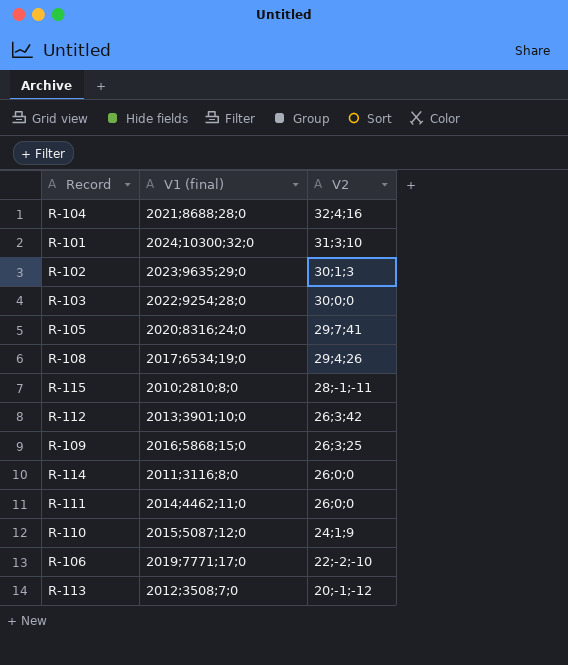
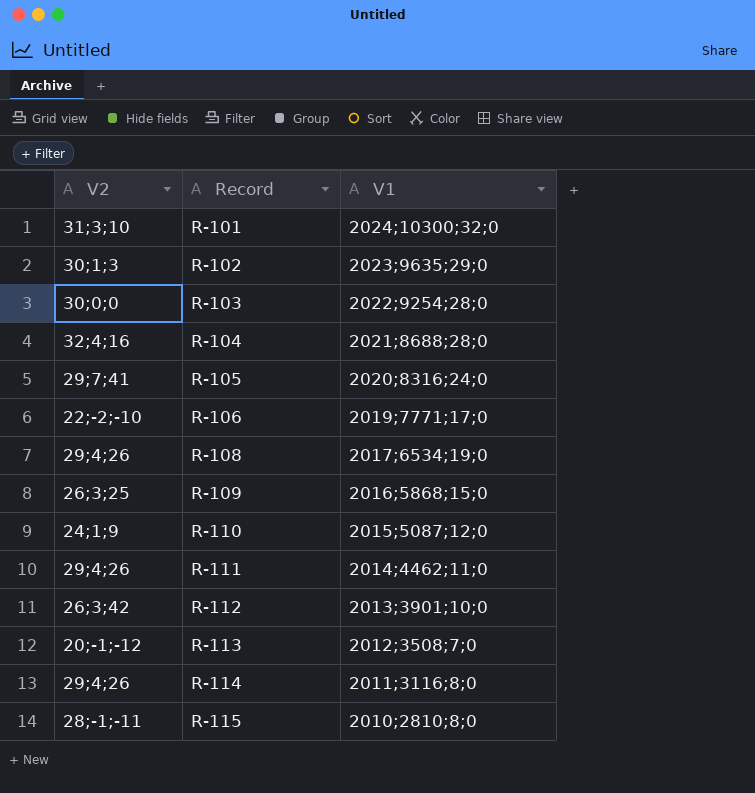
row order: V2 descending -> Record ascending
column V2 | position: 3 -> 1
column name: V1 (final) -> V1
R-111 | V2: 26;0;0 -> 29;4;26
R-114 | V2: 26;0;0 -> 29;4;26

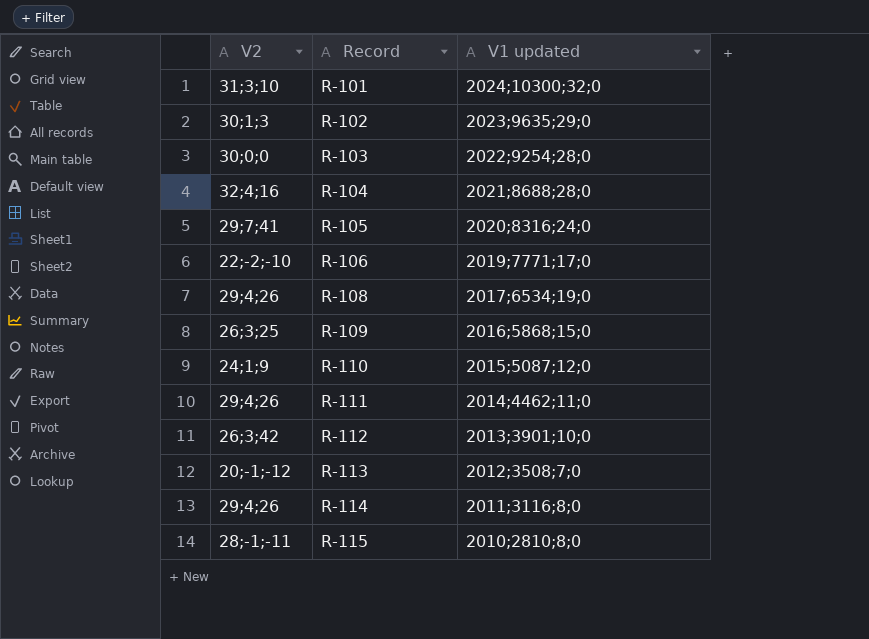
column name: V1 -> V1 updated

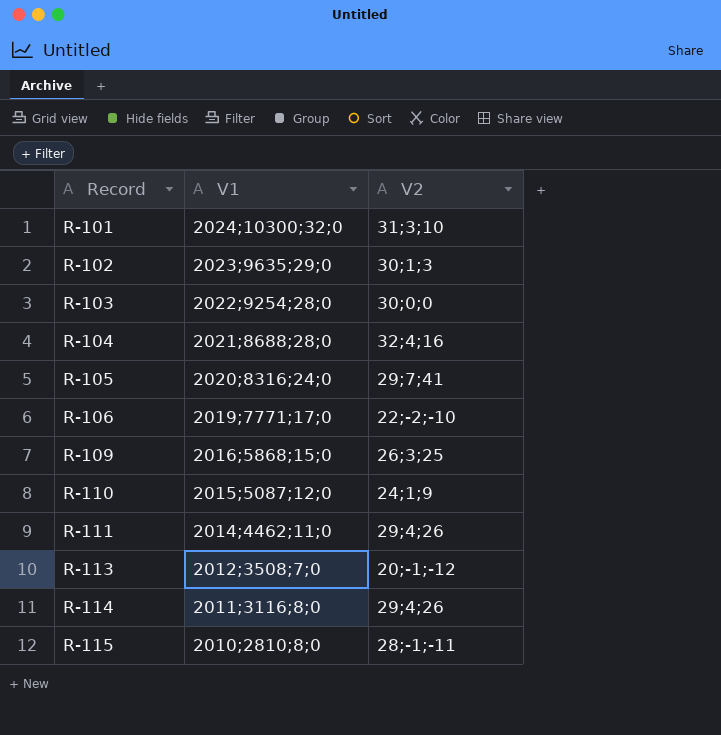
column name: V1 updated -> V1
column V2 | position: 1 -> 3
row R-108: 29;4;26 | 2017;6534;19;0 -> none
row R-112: 26;3;42 | 2013;3901;10;0 -> none

